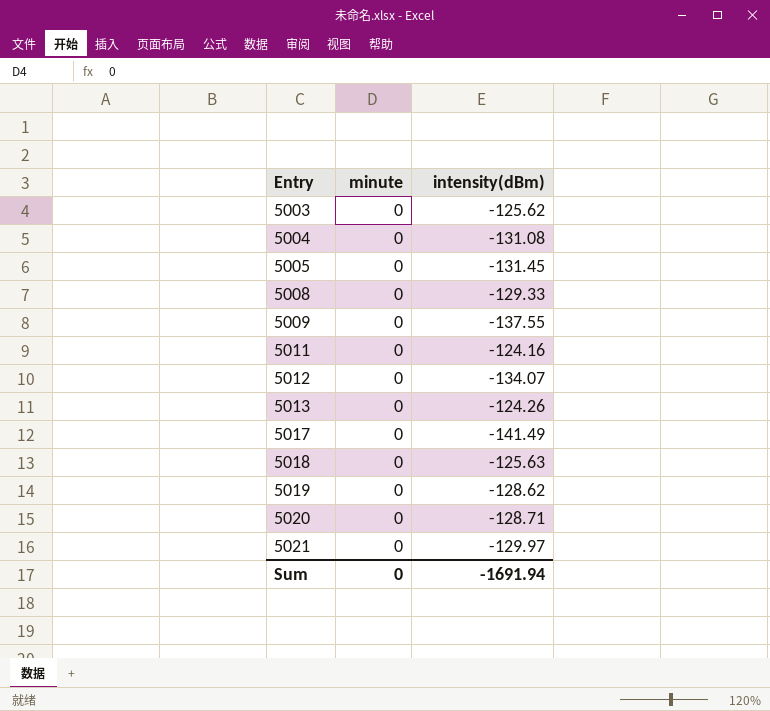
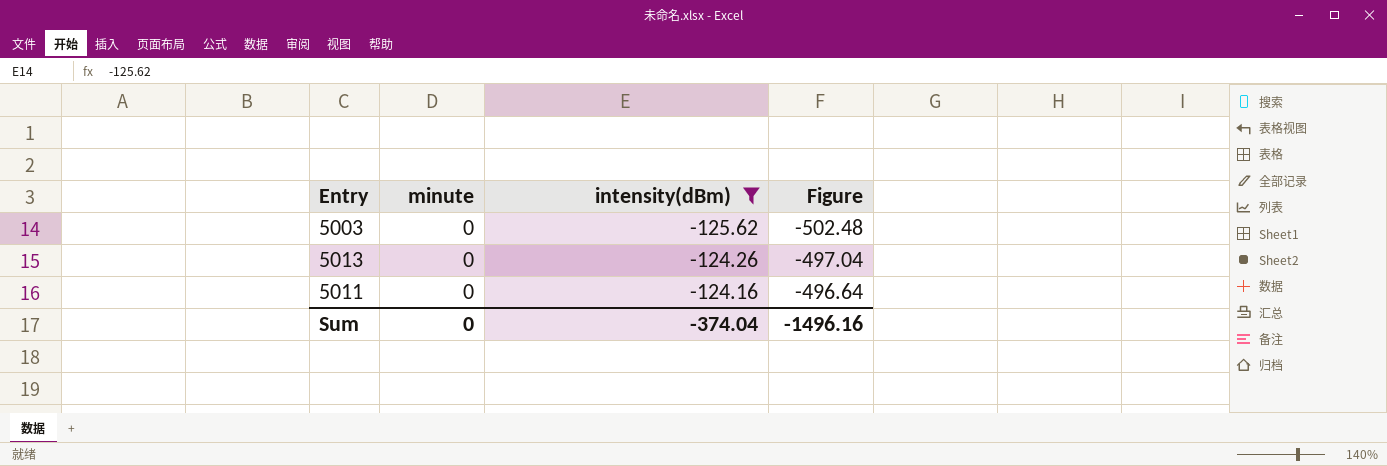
filter: none -> intensity(dBm) >= -125.62
row order: Entry ascending -> intensity(dBm) ascending
column Figure | formula: none -> [intensity(dBm)] * 4
Sum | intensity(dBm): -1691.94 -> -374.04

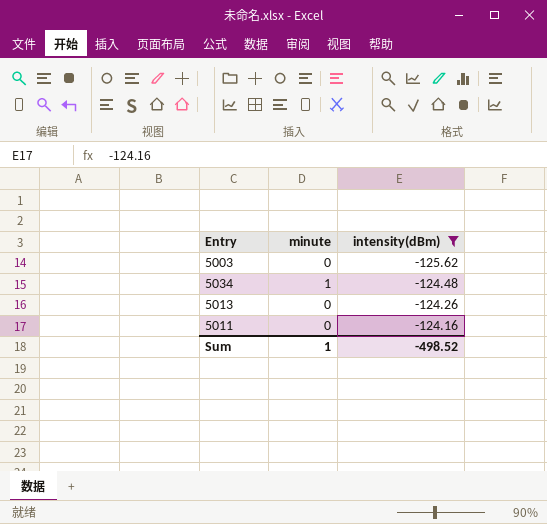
column Figure | formula: [intensity(dBm)] * 4 -> none
row 5034: none -> 1 | -124.48
Sum | minute: 0 -> 1
Sum | intensity(dBm): -374.04 -> -498.52

